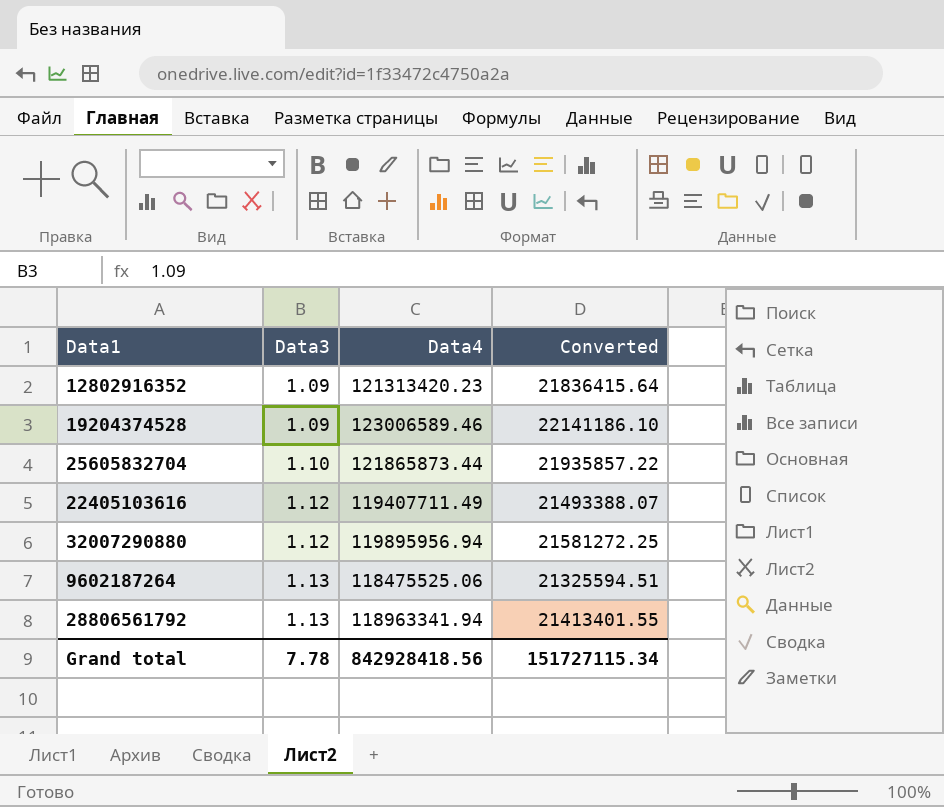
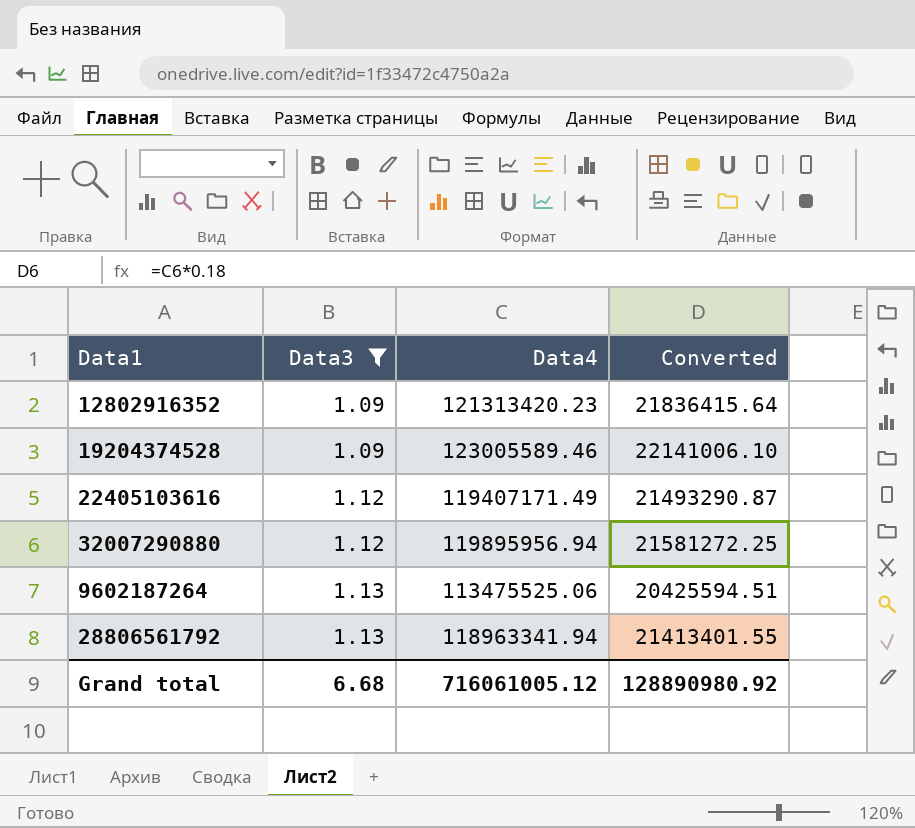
filter: none -> Data3 != 1.10
19204374528 | Data4: 123006589.46 -> 123005589.46
19204374528 | Converted: 22141186.10 -> 22141006.10
22405103616 | Data4: 119407711.49 -> 119407171.49
22405103616 | Converted: 21493388.07 -> 21493290.87
9602187264 | Data4: 118475525.06 -> 113475525.06
9602187264 | Converted: 21325594.51 -> 20425594.51
Grand total | Data3: 7.78 -> 6.68
Grand total | Data4: 842928418.56 -> 716061005.12
Grand total | Converted: 151727115.34 -> 128890980.92

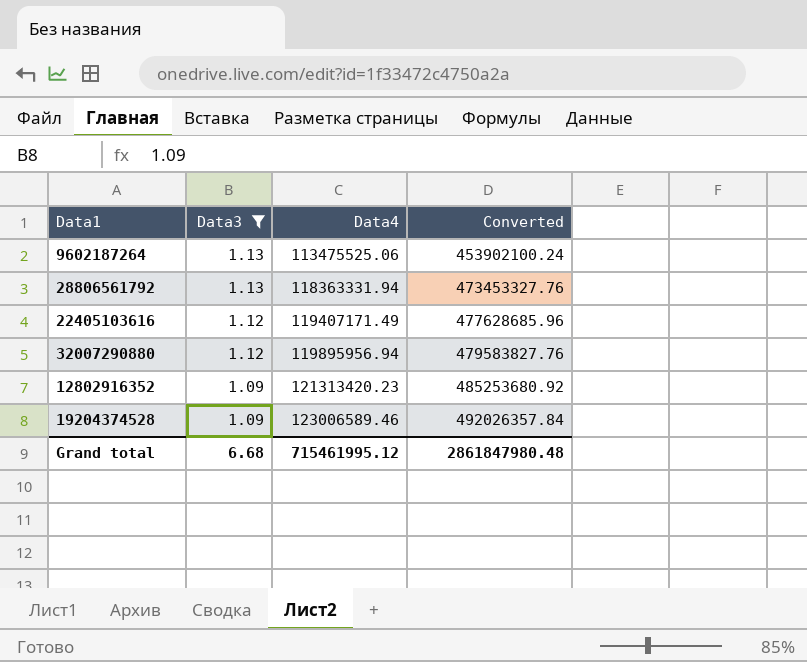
row order: Data3 ascending -> Data3 descending
column Converted | formula: [Data4] * 0.18 -> [Data4] * 4
28806561792 | Data4: 118963341.94 -> 118363331.94
19204374528 | Data4: 123005589.46 -> 123006589.46
Grand total | Data4: 716061005.12 -> 715461995.12
Grand total | Converted: 128890980.92 -> 2861847980.48

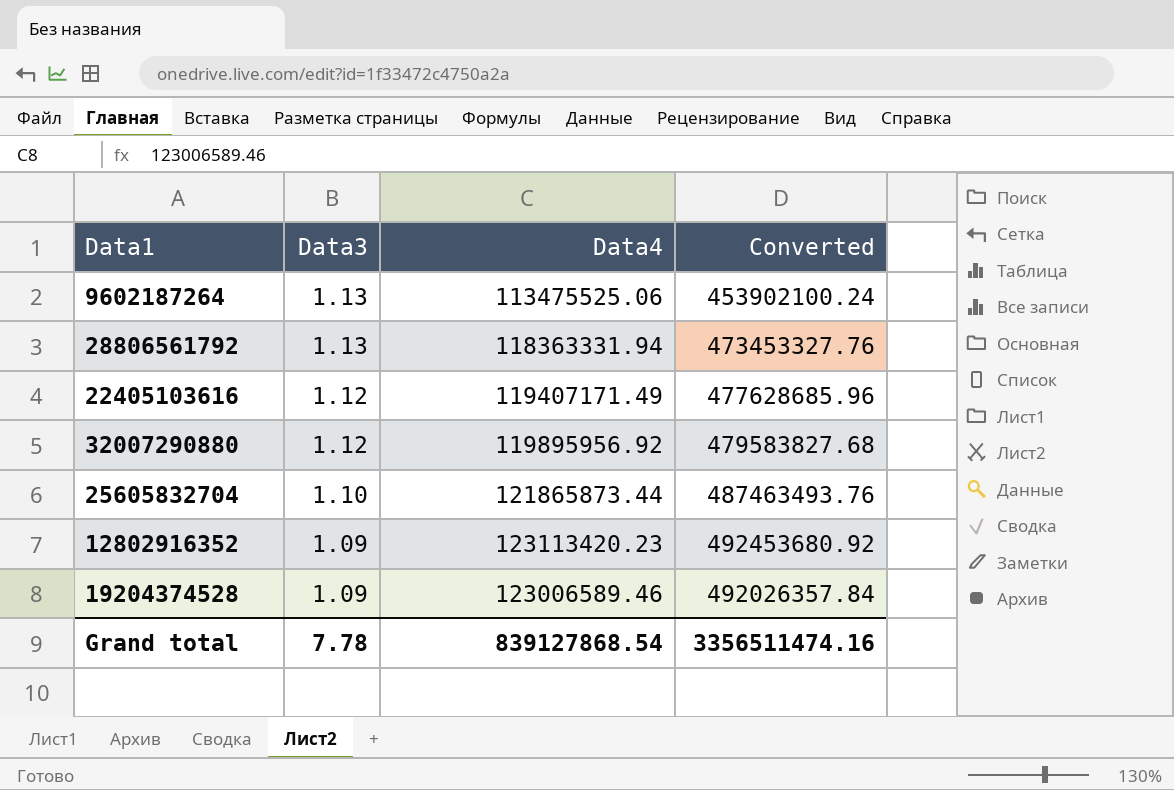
filter: Data3 != 1.10 -> none
32007290880 | Data4: 119895956.94 -> 119895956.92
32007290880 | Converted: 479583827.76 -> 479583827.68
12802916352 | Data4: 121313420.23 -> 123113420.23
12802916352 | Converted: 485253680.92 -> 492453680.92
Grand total | Data3: 6.68 -> 7.78
Grand total | Data4: 715461995.12 -> 839127868.54
Grand total | Converted: 2861847980.48 -> 3356511474.16

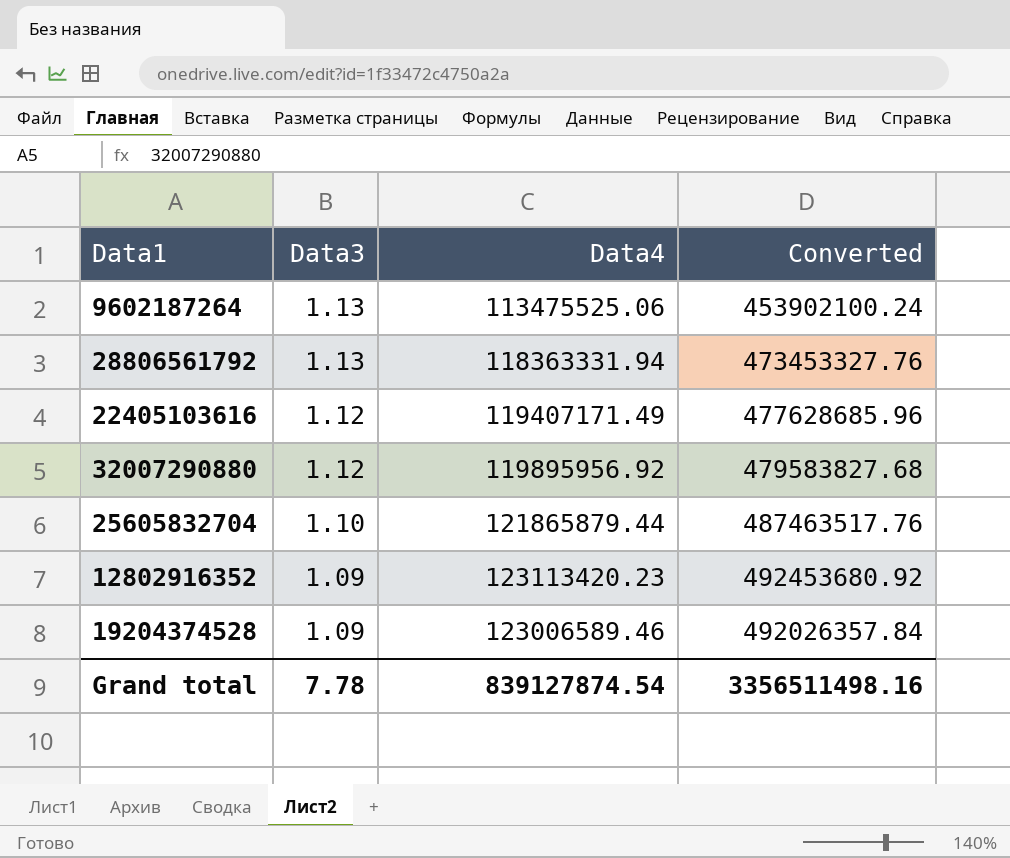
25605832704 | Data4: 121865873.44 -> 121865879.44
25605832704 | Converted: 487463493.76 -> 487463517.76
Grand total | Data4: 839127868.54 -> 839127874.54
Grand total | Converted: 3356511474.16 -> 3356511498.16

